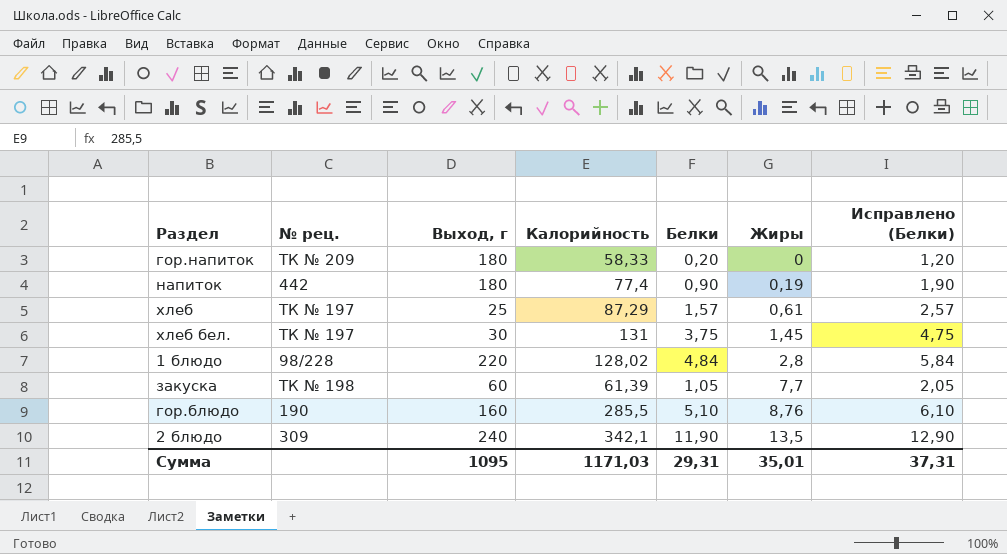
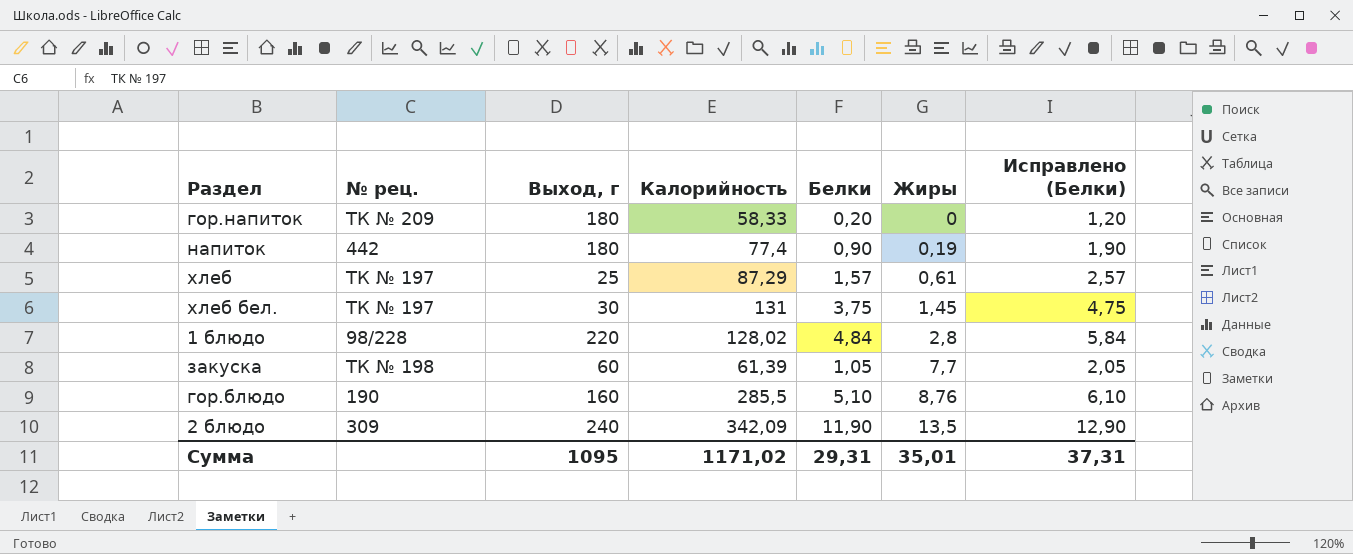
2 блюдо | Калорийность: 342,1 -> 342,09
Сумма | Калорийность: 1171,03 -> 1171,02

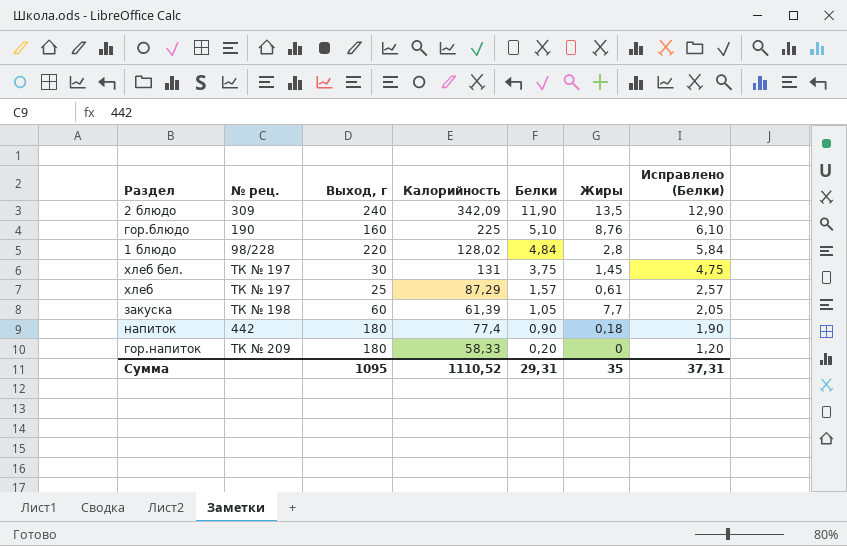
row order: Жиры ascending -> Белки descending
гор.блюдо | Калорийность: 285,5 -> 225
напиток | Жиры: 0,19 -> 0,18
Сумма | Калорийность: 1171,02 -> 1110,52
Сумма | Жиры: 35,01 -> 35

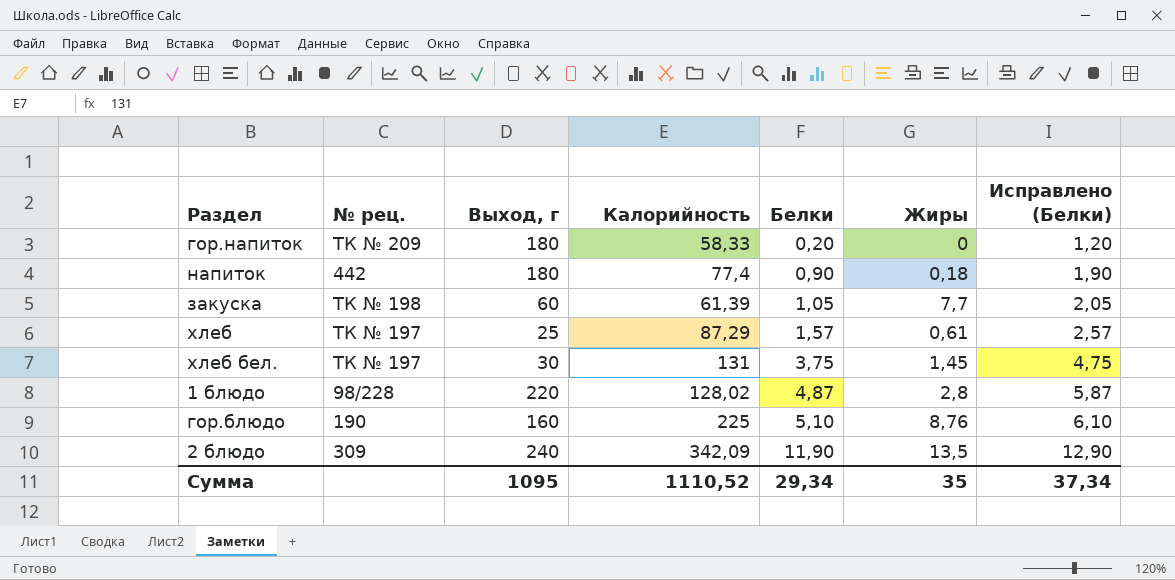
row order: Белки descending -> Белки ascending
1 блюдо | Белки: 4,84 -> 4,87
1 блюдо | Исправлено (Белки): 5,84 -> 5,87
Сумма | Белки: 29,31 -> 29,34
Сумма | Исправлено (Белки): 37,31 -> 37,34

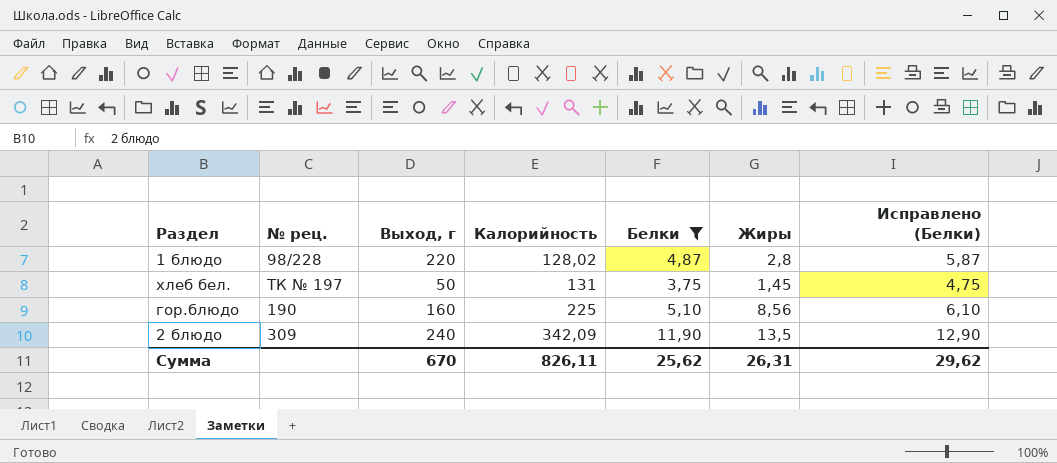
filter: none -> Белки >= 3,75
row order: Белки ascending -> Калорийность ascending
хлеб бел. | Выход, г: 30 -> 50
гор.блюдо | Жиры: 8,76 -> 8,56
Сумма | Выход, г: 1095 -> 670
Сумма | Калорийность: 1110,52 -> 826,11
Сумма | Белки: 29,34 -> 25,62
Сумма | Жиры: 35 -> 26,31
Сумма | Исправлено (Белки): 37,34 -> 29,62

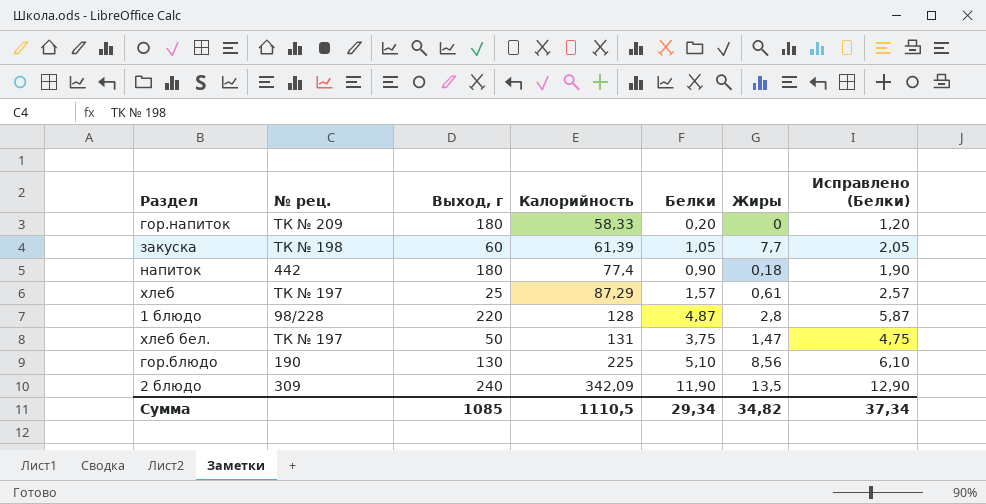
filter: Белки >= 3,75 -> none
1 блюдо | Калорийность: 128,02 -> 128
хлеб бел. | Жиры: 1,45 -> 1,47
гор.блюдо | Выход, г: 160 -> 130
Сумма | Выход, г: 670 -> 1085
Сумма | Калорийность: 826,11 -> 1110,5
Сумма | Белки: 25,62 -> 29,34
Сумма | Жиры: 26,31 -> 34,82
Сумма | Исправлено (Белки): 29,62 -> 37,34

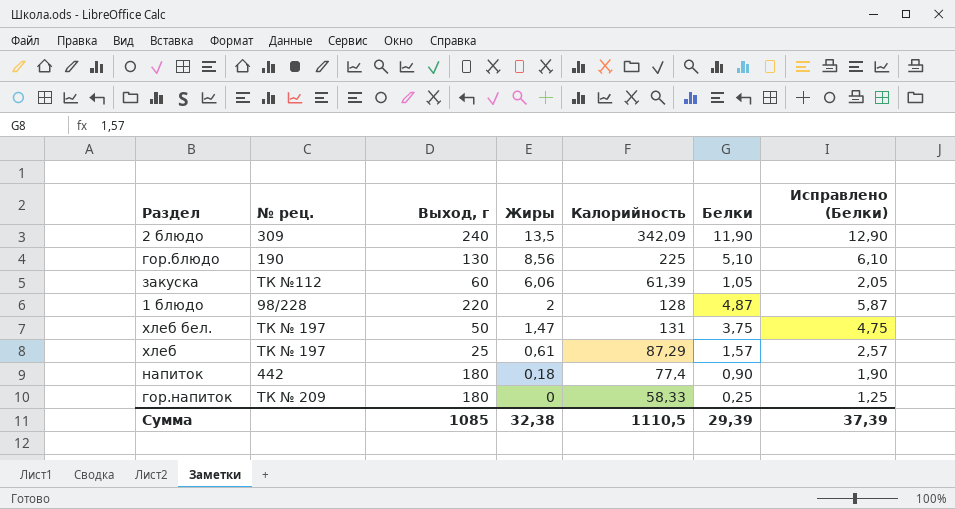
row order: Калорийность ascending -> Жиры descending
column Жиры | position: 6 -> 4
закуска | № рец.: ТК № 198 -> ТК №112
закуска | Жиры: 7,7 -> 6,06
1 блюдо | Жиры: 2,8 -> 2
гор.напиток | Белки: 0,20 -> 0,25
гор.напиток | Исправлено (Белки): 1,20 -> 1,25
Сумма | Жиры: 34,82 -> 32,38
Сумма | Белки: 29,34 -> 29,39
Сумма | Исправлено (Белки): 37,34 -> 37,39

